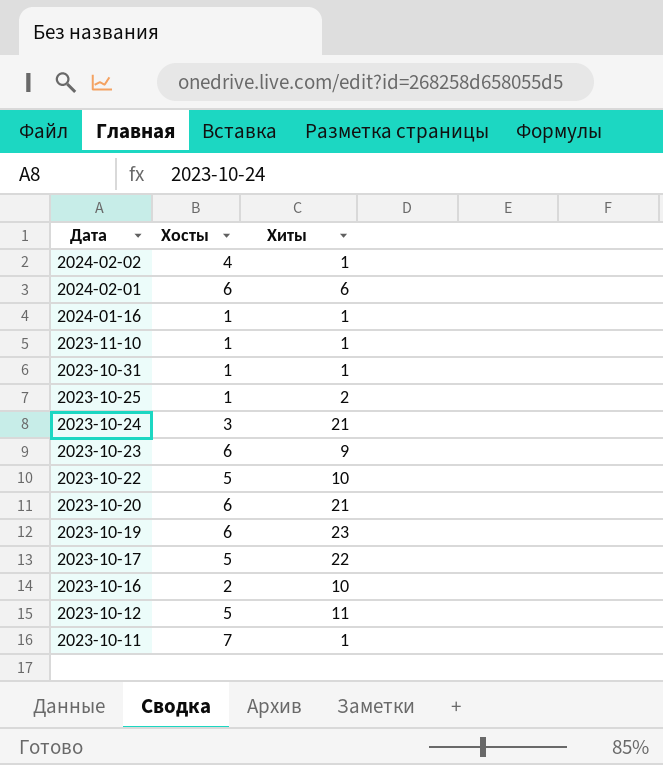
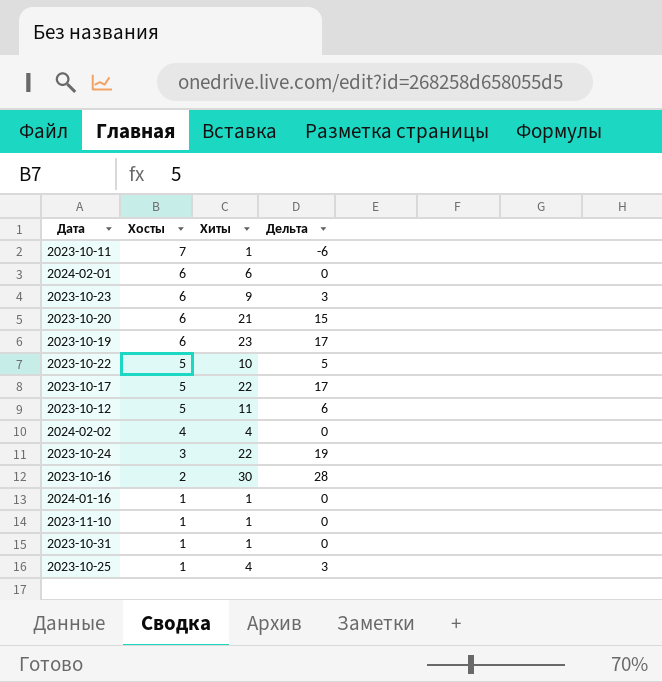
row order: Дата descending -> Хосты descending
column Дельта | formula: none -> [Хиты] - [Хосты]
2024-02-02 | Хиты: 1 -> 4
2023-10-24 | Хиты: 21 -> 22
2023-10-16 | Хиты: 10 -> 30
2023-10-25 | Хиты: 2 -> 4

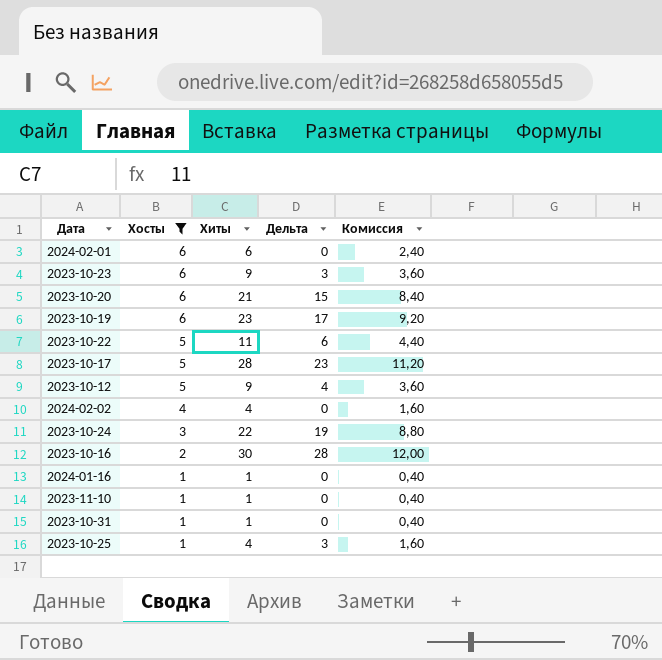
filter: none -> Хосты != 7
column Комиссия | formula: none -> [Хиты] * 0,4
2023-10-22 | Хиты: 10 -> 11
2023-10-22 | Дельта: 5 -> 6
2023-10-17 | Хиты: 22 -> 28
2023-10-17 | Дельта: 17 -> 23
2023-10-12 | Хиты: 11 -> 9
2023-10-12 | Дельта: 6 -> 4

